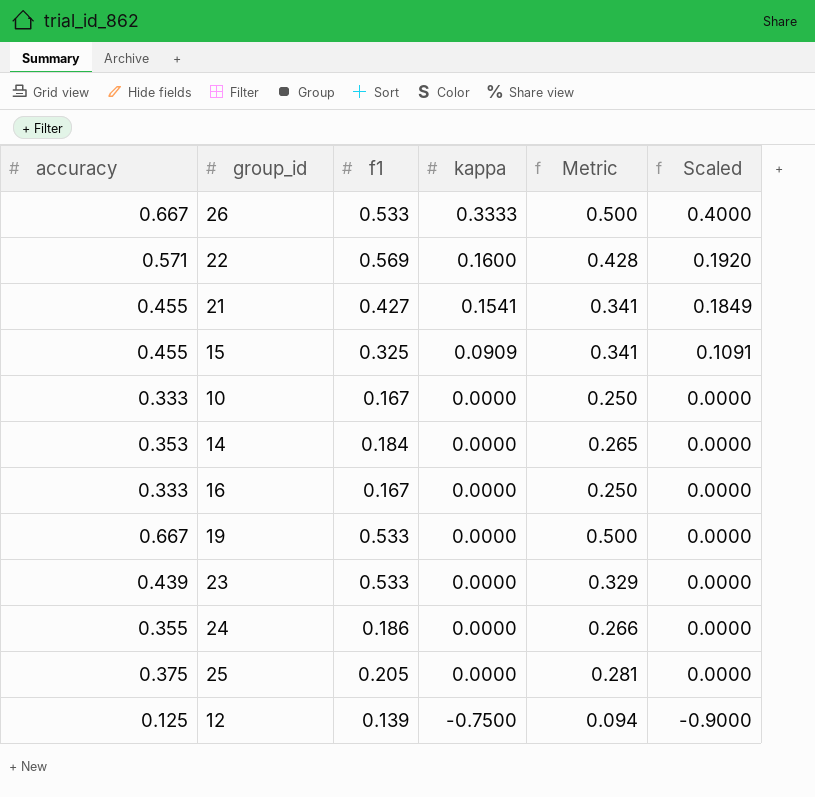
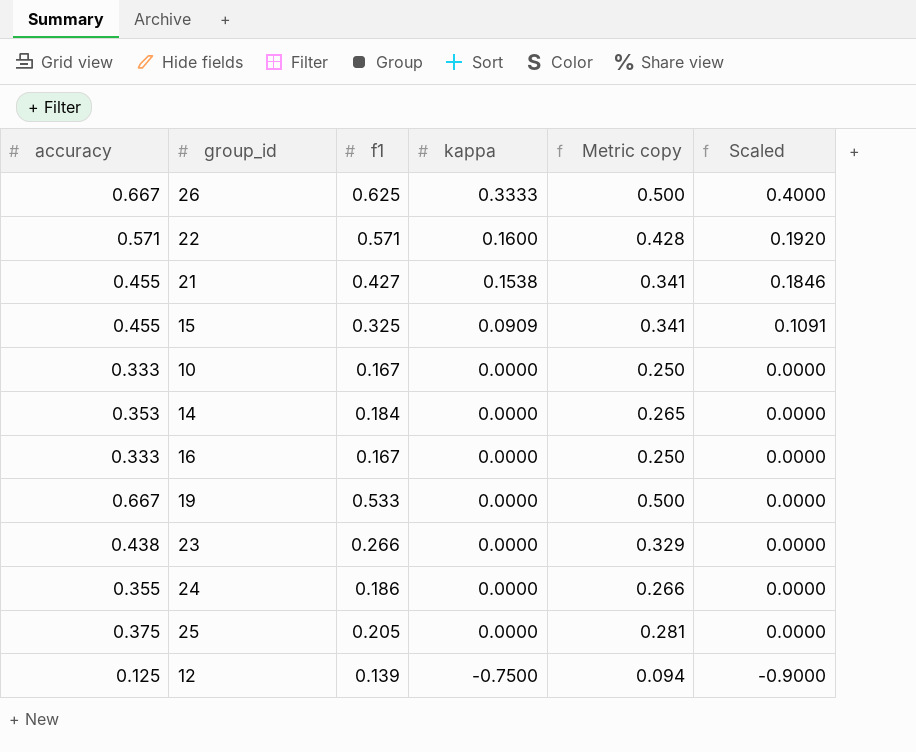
column name: Metric -> Metric copy
26 | f1: 0.533 -> 0.625
22 | f1: 0.569 -> 0.571
21 | kappa: 0.1541 -> 0.1538
21 | Scaled: 0.1849 -> 0.1846
23 | accuracy: 0.439 -> 0.438
23 | f1: 0.533 -> 0.266

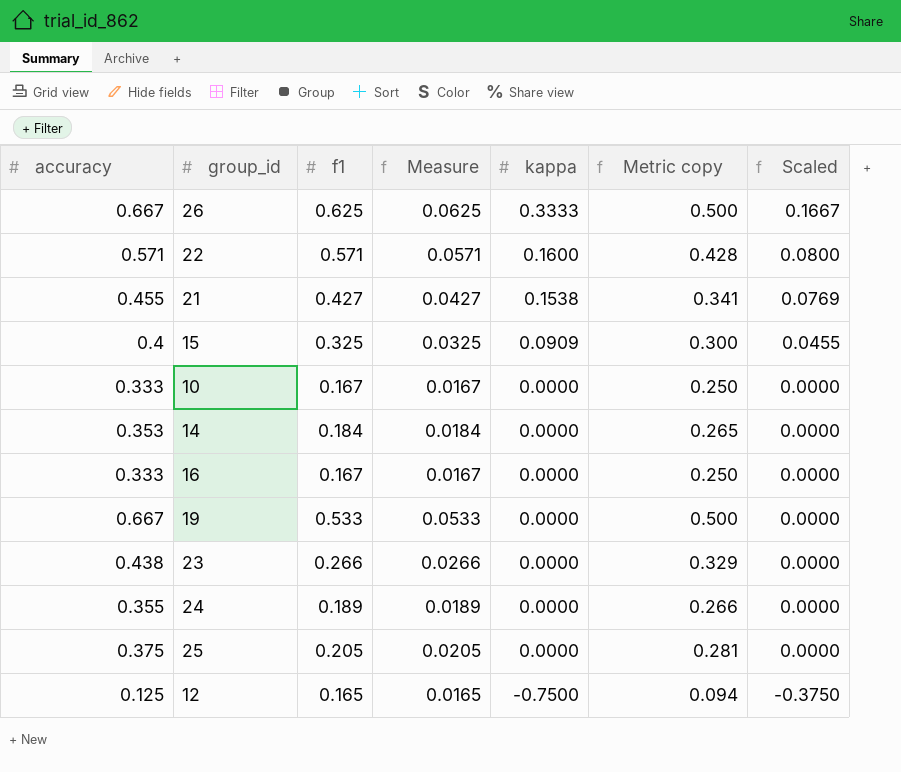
column Measure | formula: none -> [f1] * 0.1
column Scaled | formula: [kappa] * 1.2 -> [kappa] * 0.5
15 | accuracy: 0.455 -> 0.4
15 | Metric copy: 0.341 -> 0.300
24 | f1: 0.186 -> 0.189
12 | f1: 0.139 -> 0.165

